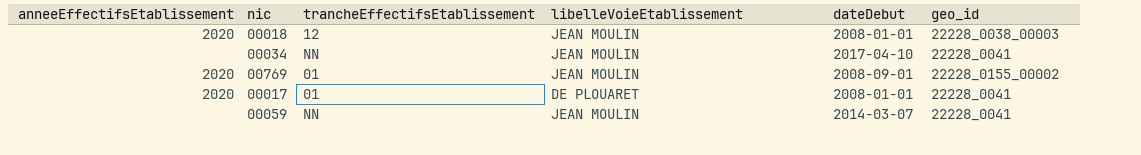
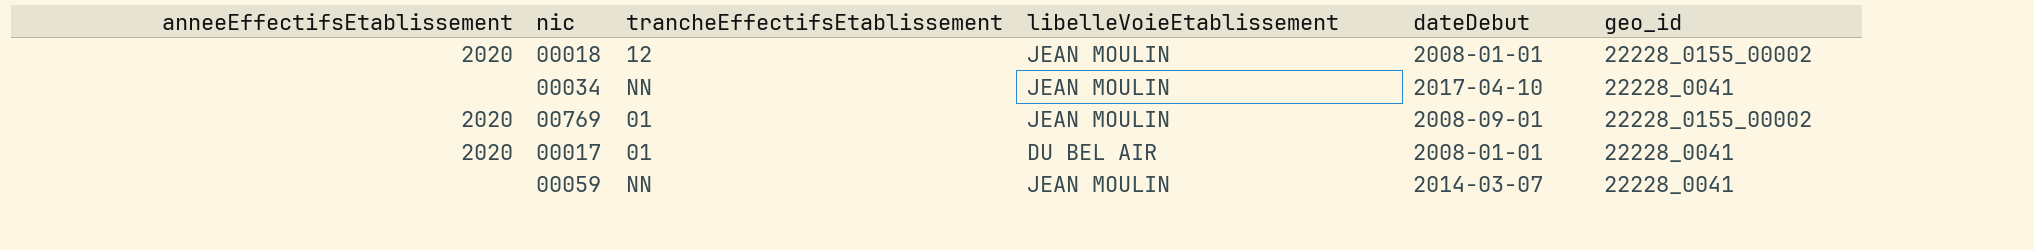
00018 | geo_id: 22228_0038_00003 -> 22228_0155_00002
00017 | libelleVoieEtablissement: DE PLOUARET -> DU BEL AIR

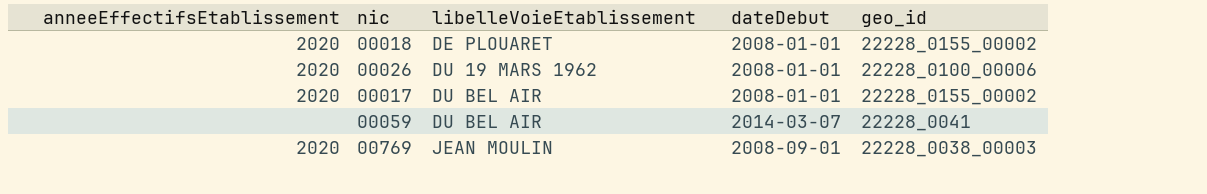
row order: none -> libelleVoieEtablissement ascending
column trancheEffectifsEtablissement | position: 3 -> none
row 00034: none | NN | JEAN MOULIN | 2017-04-10 | 22228_0041 -> none
00018 | libelleVoieEtablissement: JEAN MOULIN -> DE PLOUARET
row 00026: none -> 2020 | DU 19 MARS 1962 | 2008-01-01 | 22228_0100_00006
00017 | geo_id: 22228_0041 -> 22228_0155_00002
00059 | libelleVoieEtablissement: JEAN MOULIN -> DU BEL AIR
00769 | geo_id: 22228_0155_00002 -> 22228_0038_00003

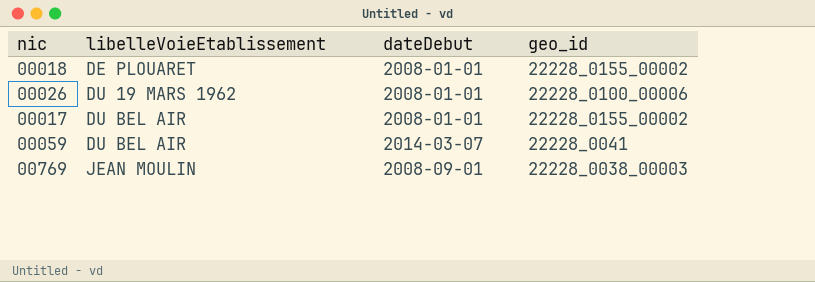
column anneeEffectifsEtablissement | position: 1 -> none

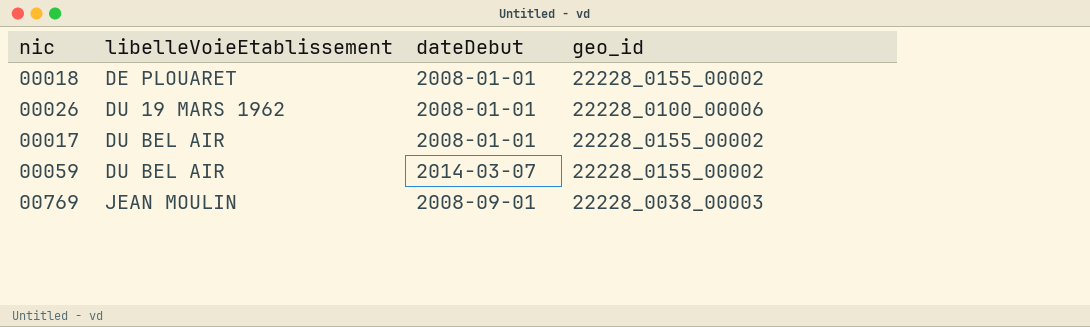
00059 | geo_id: 22228_0041 -> 22228_0155_00002

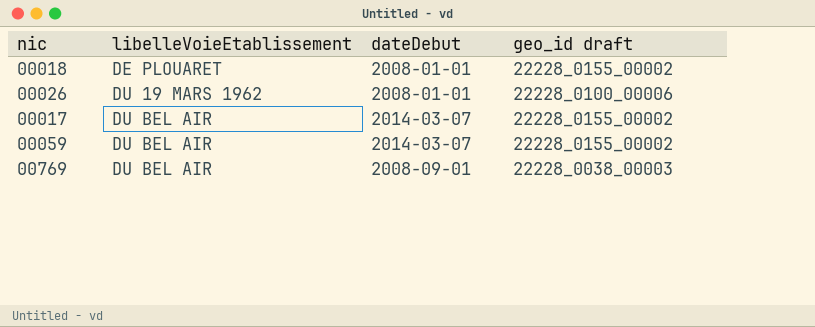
column name: geo_id -> geo_id draft
00017 | dateDebut: 2008-01-01 -> 2014-03-07
00769 | libelleVoieEtablissement: JEAN MOULIN -> DU BEL AIR

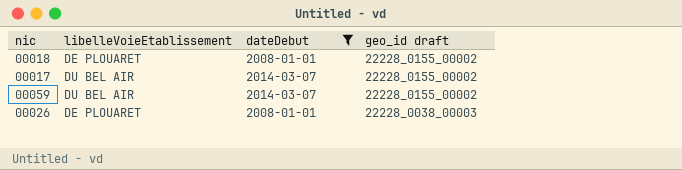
filter: none -> dateDebut != 2008-09-01
row order: libelleVoieEtablissement ascending -> geo_id draft descending
00026 | libelleVoieEtablissement: DU 19 MARS 1962 -> DE PLOUARET
00026 | geo_id draft: 22228_0100_00006 -> 22228_0038_00003

